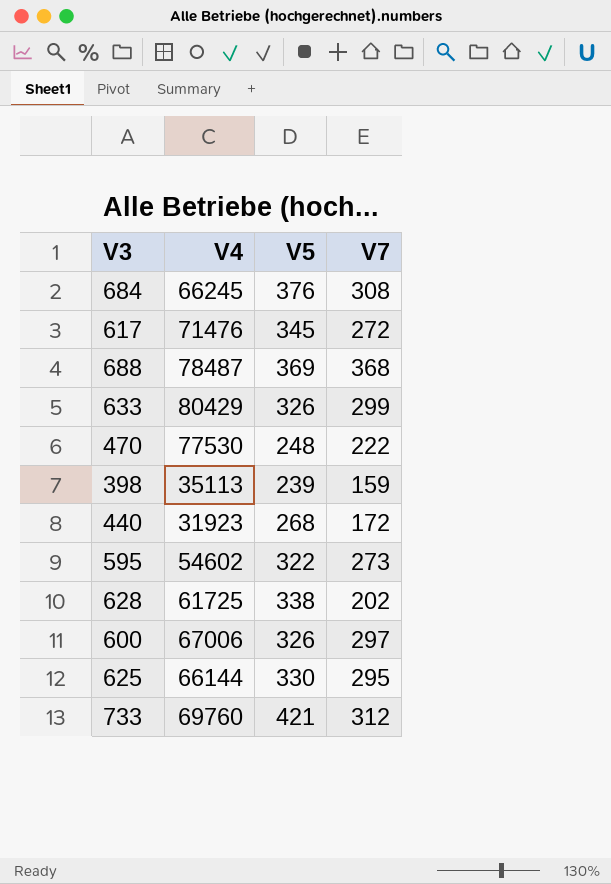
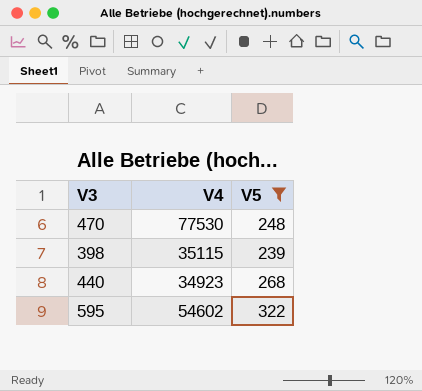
filter: none -> V5 <= 322
column V7 | position: 4 -> none
398 | V4: 35113 -> 35115
440 | V4: 31923 -> 34923

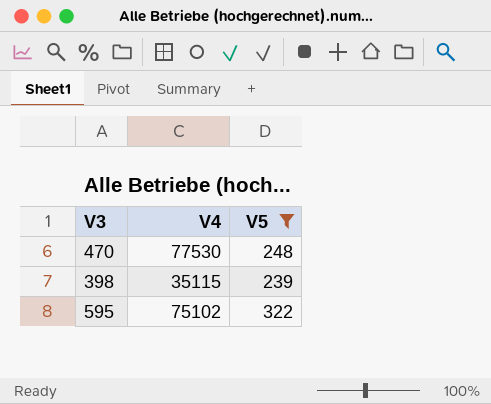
row 440: 34923 | 268 -> none
595 | V4: 54602 -> 75102

